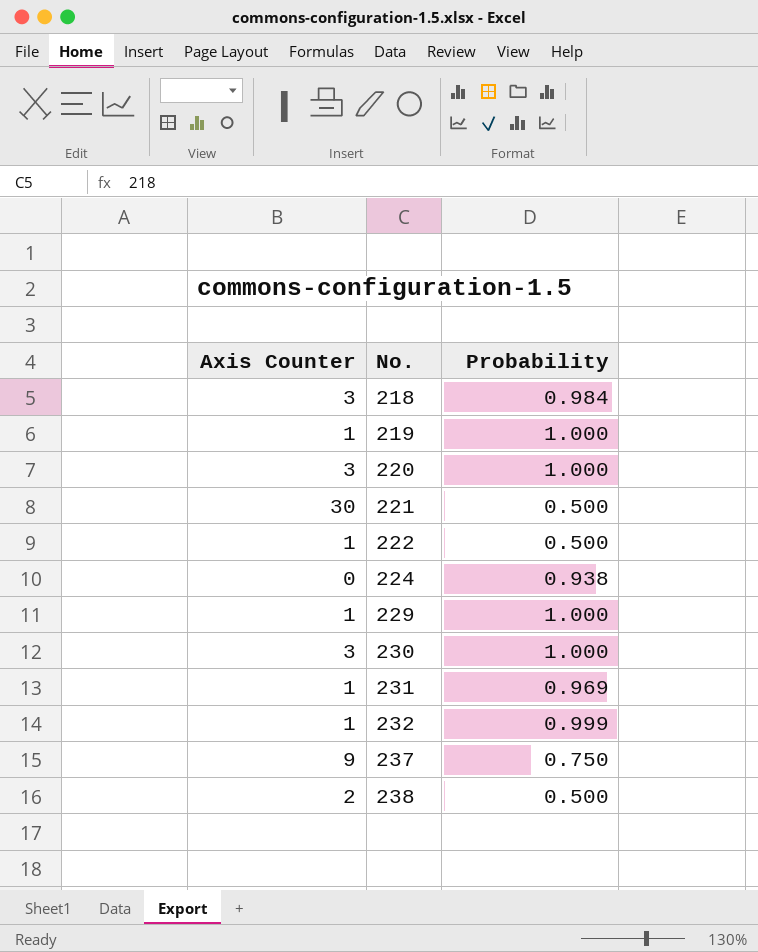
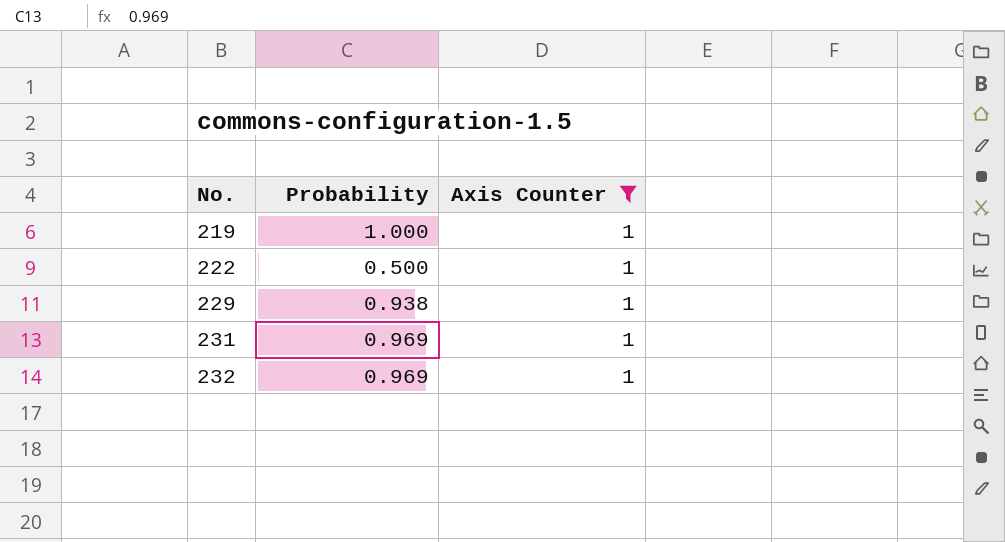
filter: none -> Axis Counter = 1
column Axis Counter | position: 1 -> 3
229 | Probability: 1.000 -> 0.938
232 | Probability: 0.999 -> 0.969

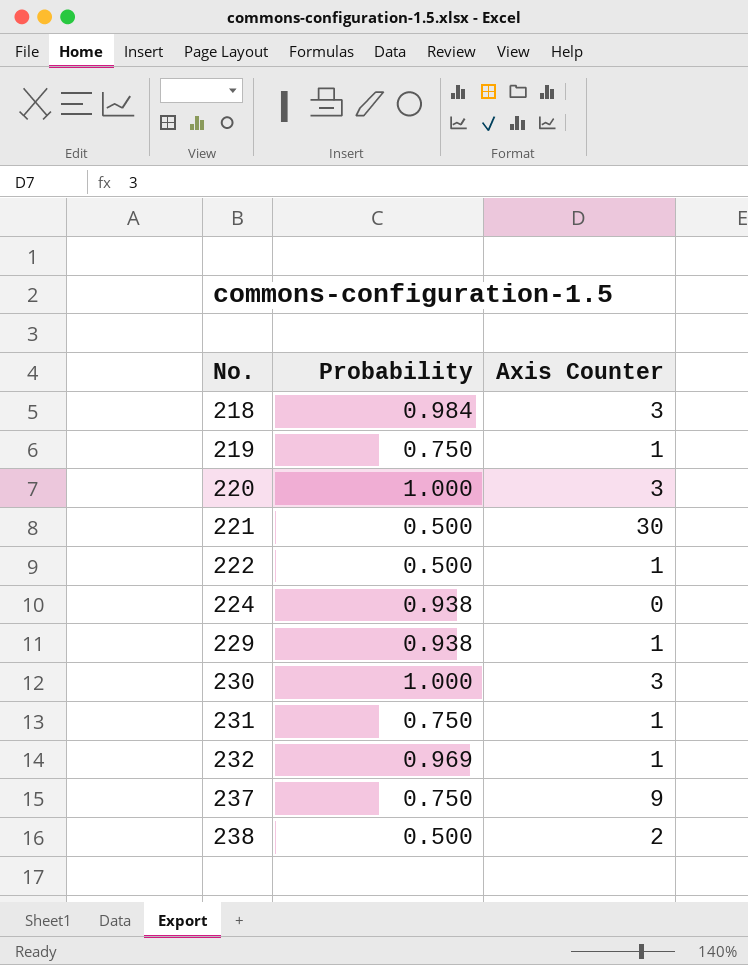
filter: Axis Counter = 1 -> none
219 | Probability: 1.000 -> 0.750
231 | Probability: 0.969 -> 0.750

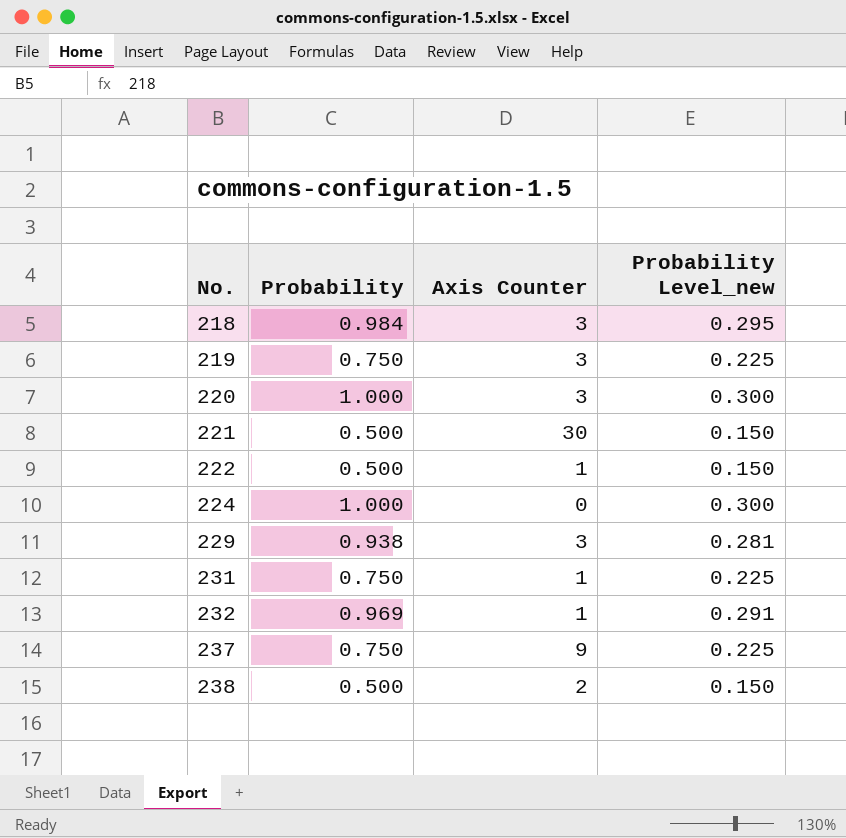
column Probability Level_new | formula: none -> [Probability] * 0.3
row 230: 1.000 | 3 -> none
219 | Axis Counter: 1 -> 3
224 | Probability: 0.938 -> 1.000
229 | Axis Counter: 1 -> 3

